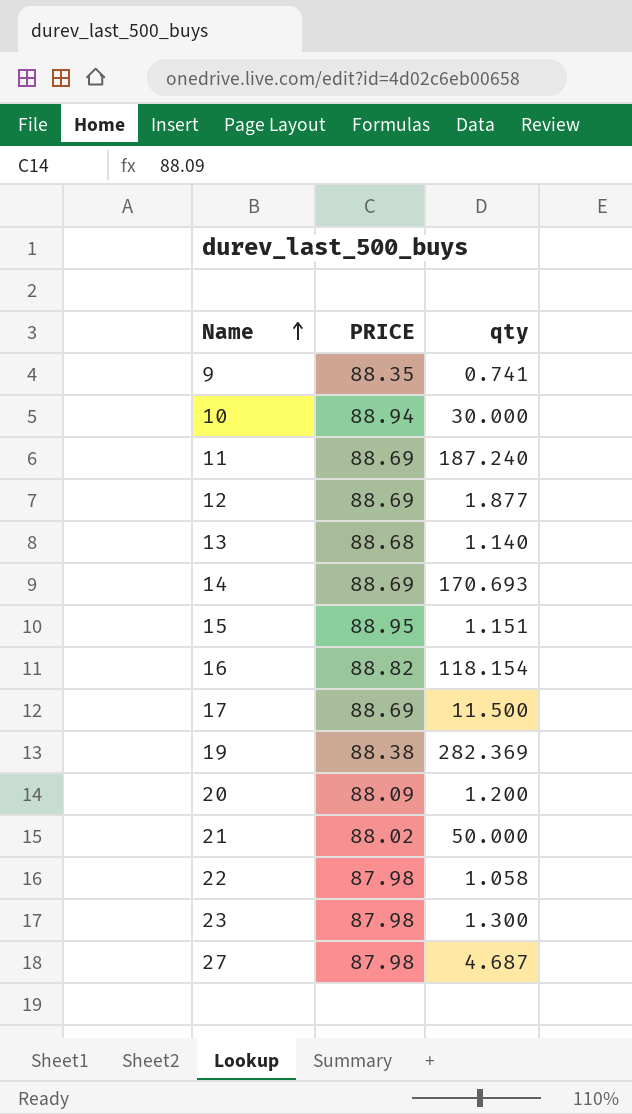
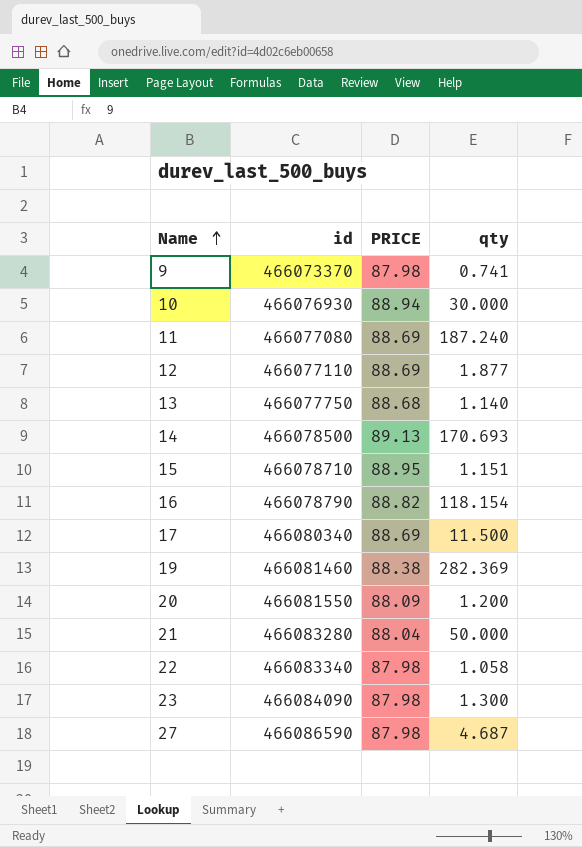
column id | position: none -> 2
9 | PRICE: 88.35 -> 87.98
14 | PRICE: 88.69 -> 89.13
21 | PRICE: 88.02 -> 88.04

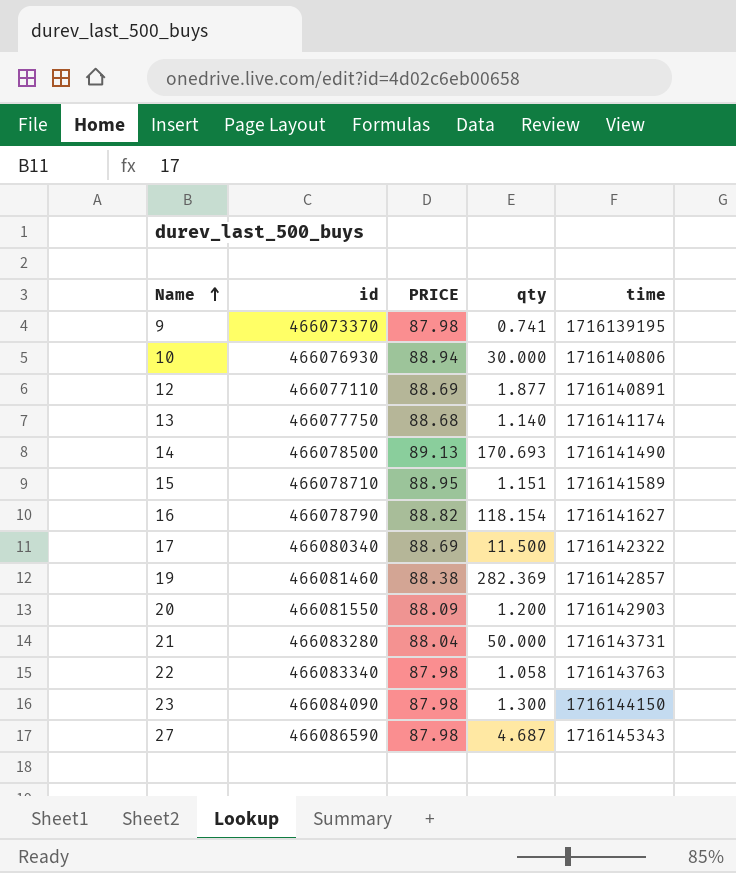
column time | position: none -> 5
row 11: 466077080 | 88.69 | 187.240 -> none

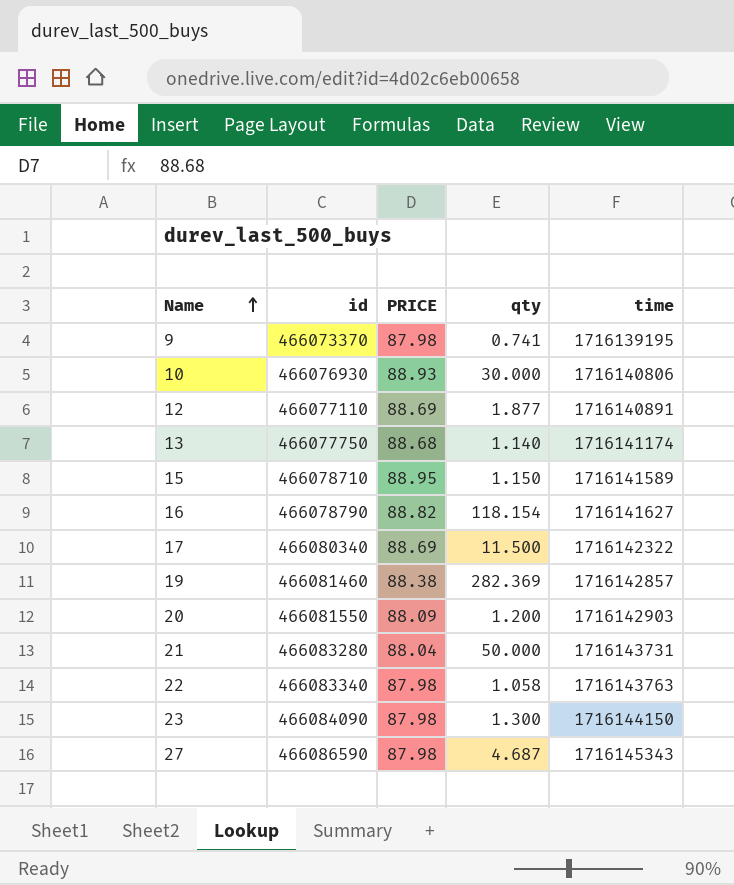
row 14: 466078500 | 89.13 | 170.693 | 1716141490 -> none
10 | PRICE: 88.94 -> 88.93
15 | qty: 1.151 -> 1.150

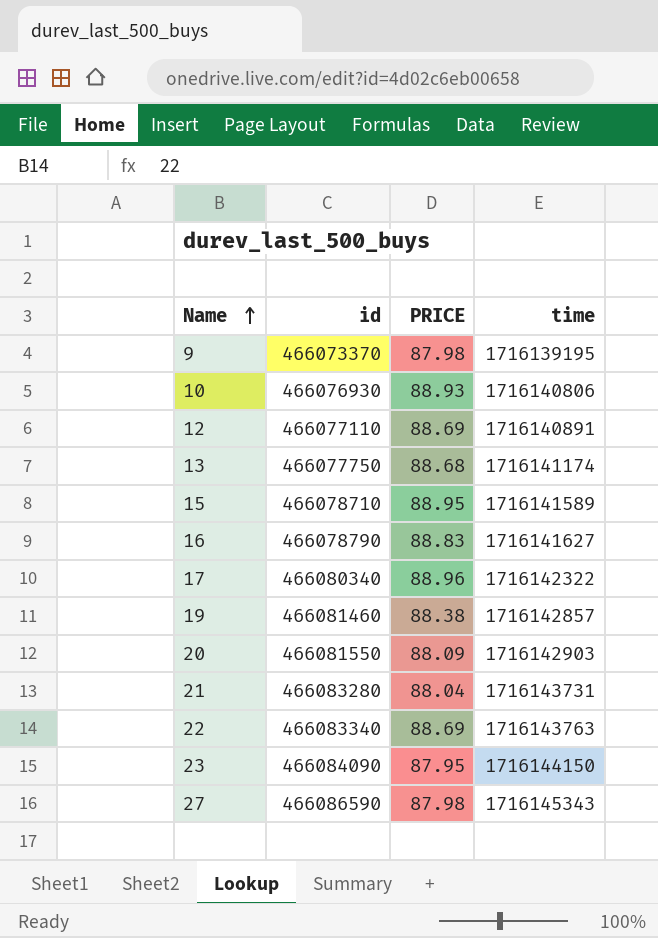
column qty | position: 4 -> none
16 | PRICE: 88.82 -> 88.83
17 | PRICE: 88.69 -> 88.96
22 | PRICE: 87.98 -> 88.69
23 | PRICE: 87.98 -> 87.95

